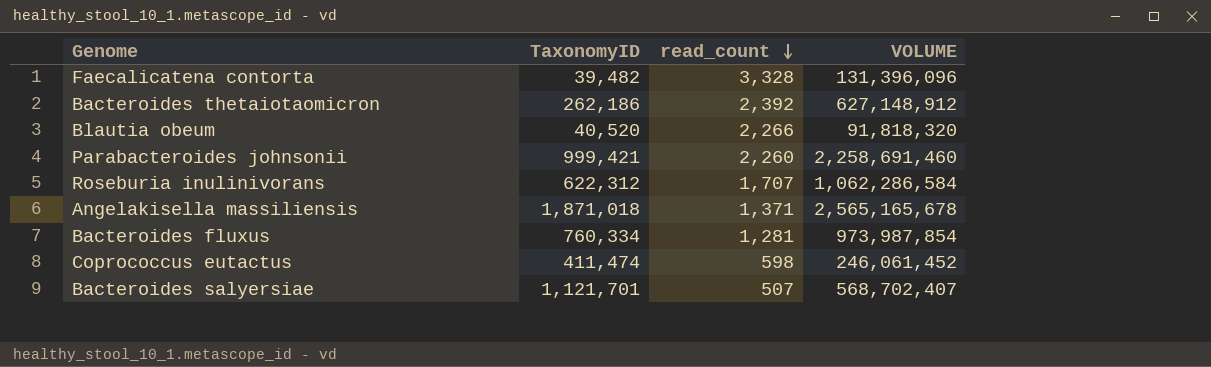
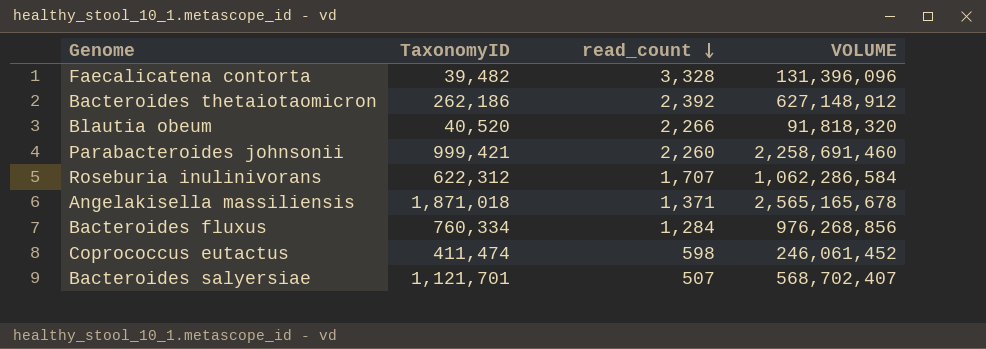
Bacteroides fluxus | read_count: 1,281 -> 1,284
Bacteroides fluxus | VOLUME: 973,987,854 -> 976,268,856

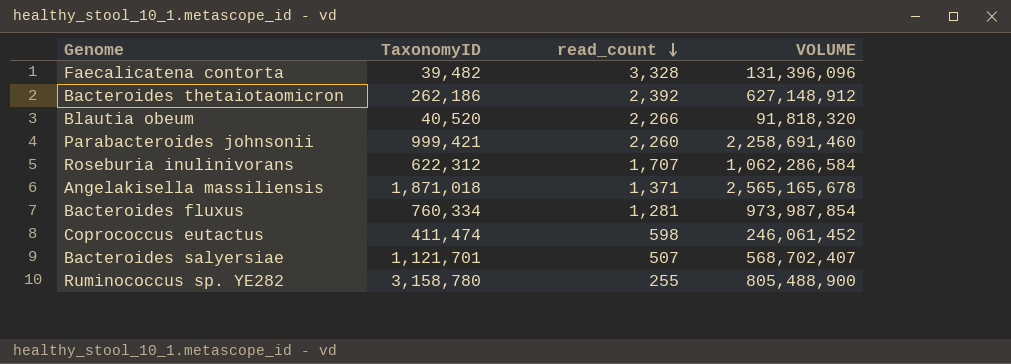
Bacteroides fluxus | read_count: 1,284 -> 1,281
Bacteroides fluxus | VOLUME: 976,268,856 -> 973,987,854
row Ruminococcus sp. YE282: none -> 3,158,780 | 255 | 805,488,900

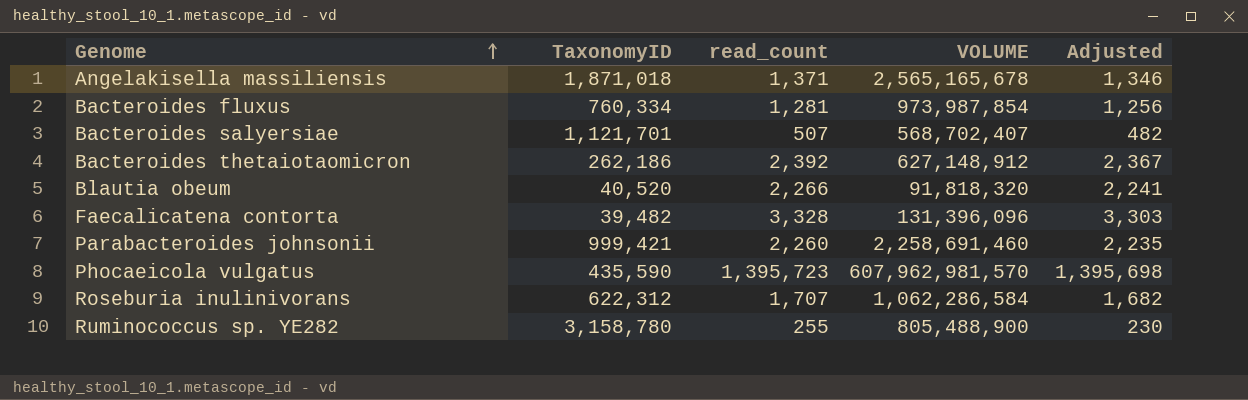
row order: read_count descending -> Genome ascending
column Adjusted | formula: none -> [read_count] - 25
row Coprococcus eutactus: 411,474 | 598 | 246,061,452 -> none
row Phocaeicola vulgatus: none -> 435,590 | 1,395,723 | 607,962,981,570 | 1,395,698

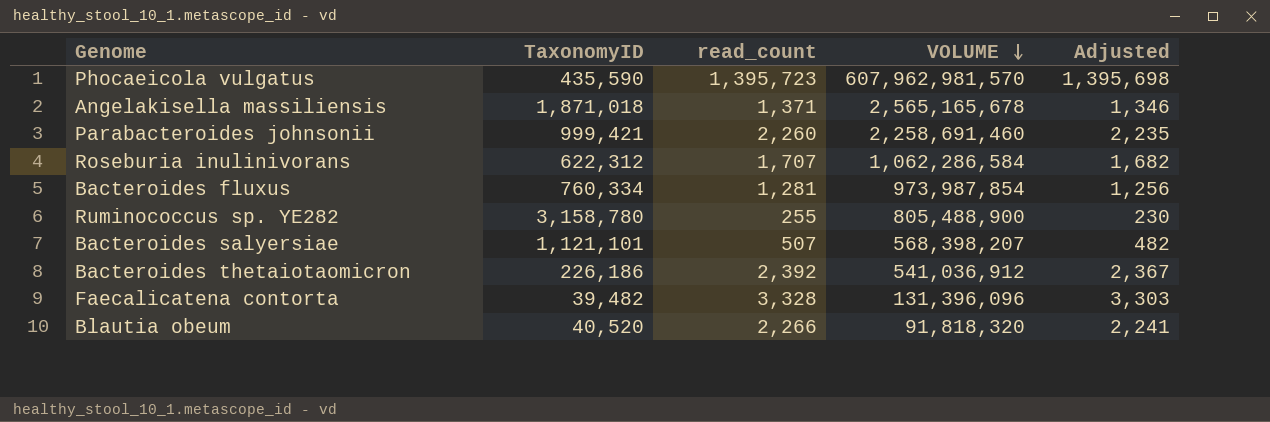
row order: Genome ascending -> VOLUME descending
Bacteroides salyersiae | TaxonomyID: 1,121,701 -> 1,121,101
Bacteroides salyersiae | VOLUME: 568,702,407 -> 568,398,207
Bacteroides thetaiotaomicron | TaxonomyID: 262,186 -> 226,186
Bacteroides thetaiotaomicron | VOLUME: 627,148,912 -> 541,036,912

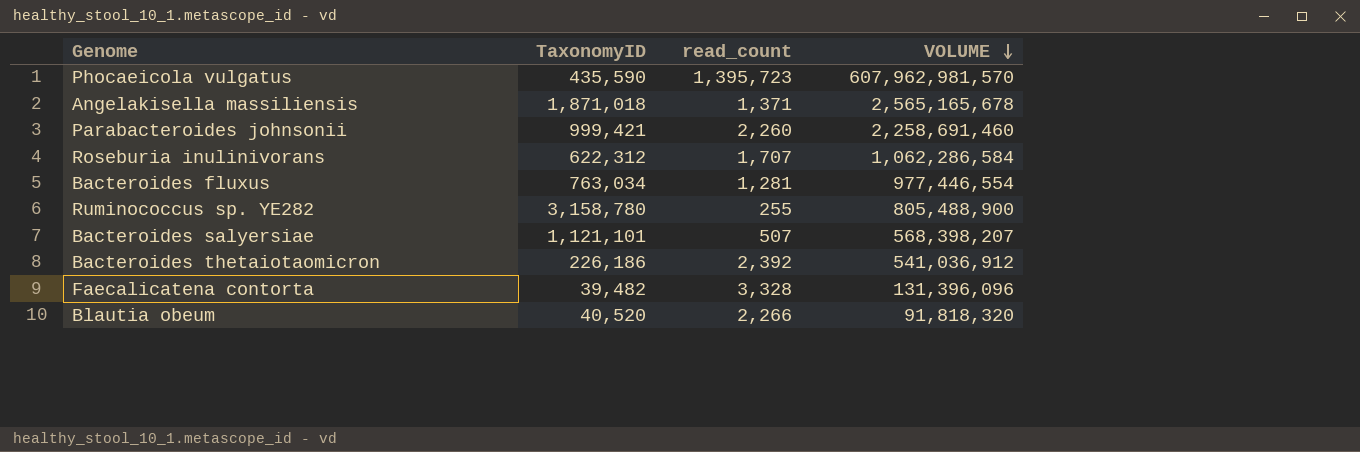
column Adjusted | formula: [read_count] - 25 -> none
Bacteroides fluxus | TaxonomyID: 760,334 -> 763,034
Bacteroides fluxus | VOLUME: 973,987,854 -> 977,446,554

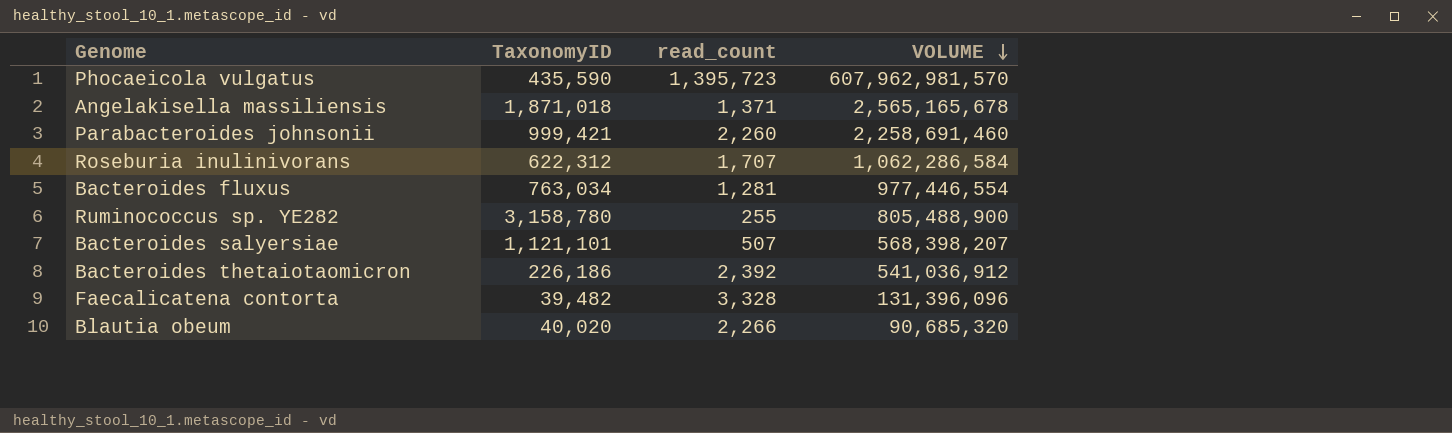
Blautia obeum | TaxonomyID: 40,520 -> 40,020
Blautia obeum | VOLUME: 91,818,320 -> 90,685,320

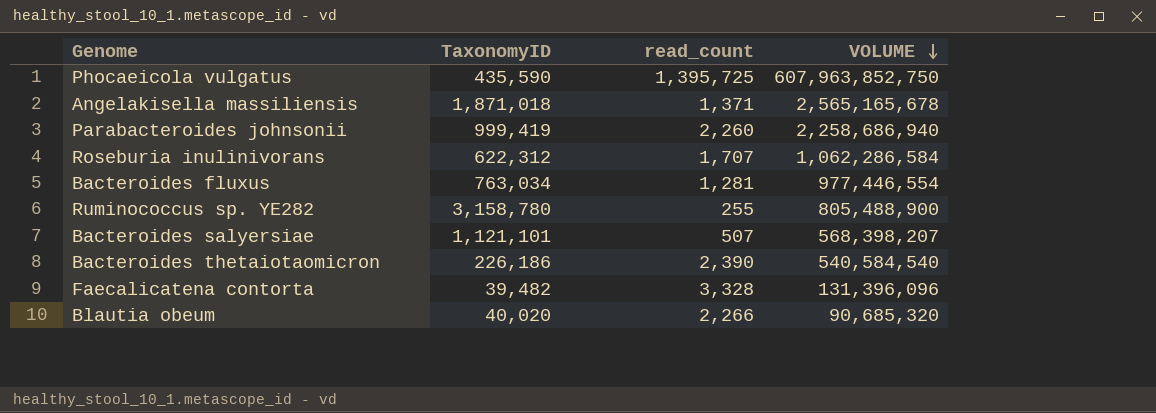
Phocaeicola vulgatus | read_count: 1,395,723 -> 1,395,725
Phocaeicola vulgatus | VOLUME: 607,962,981,570 -> 607,963,852,750
Parabacteroides johnsonii | TaxonomyID: 999,421 -> 999,419
Parabacteroides johnsonii | VOLUME: 2,258,691,460 -> 2,258,686,940
Bacteroides thetaiotaomicron | read_count: 2,392 -> 2,390
Bacteroides thetaiotaomicron | VOLUME: 541,036,912 -> 540,584,540

